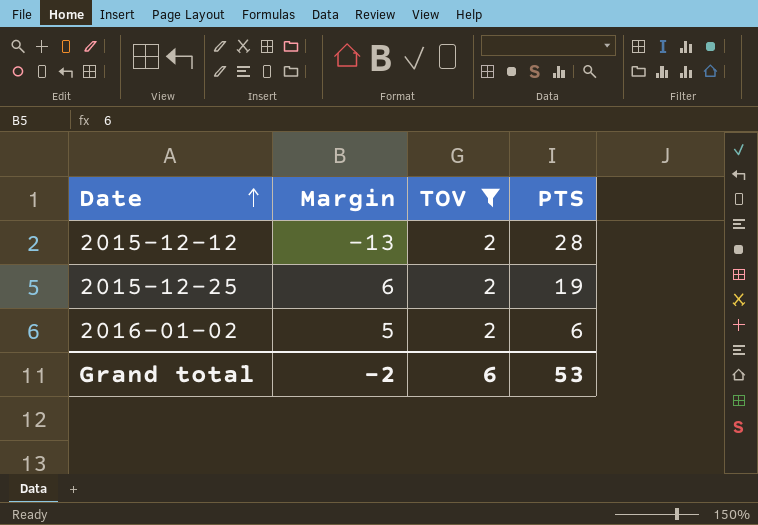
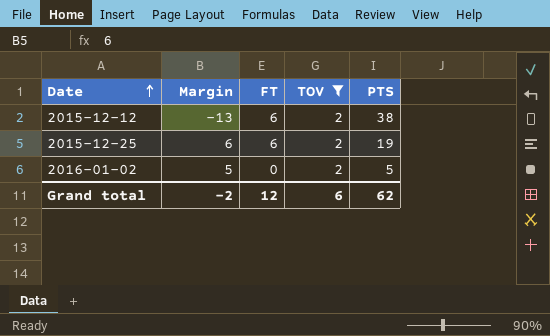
column FT | position: none -> 3
2015-12-12 | PTS: 28 -> 38
2016-01-02 | PTS: 6 -> 5
Grand total | PTS: 53 -> 62

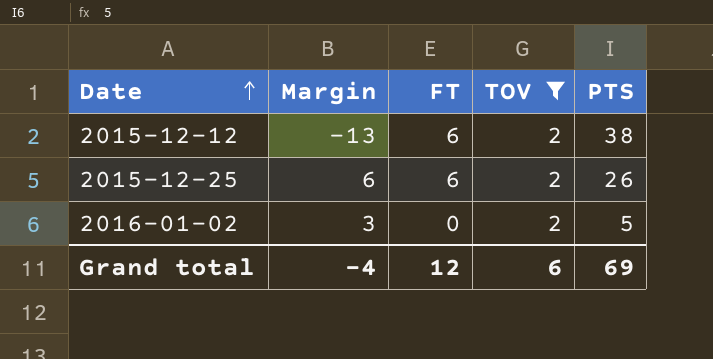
2015-12-25 | PTS: 19 -> 26
2016-01-02 | Margin: 5 -> 3
Grand total | Margin: -2 -> -4
Grand total | PTS: 62 -> 69

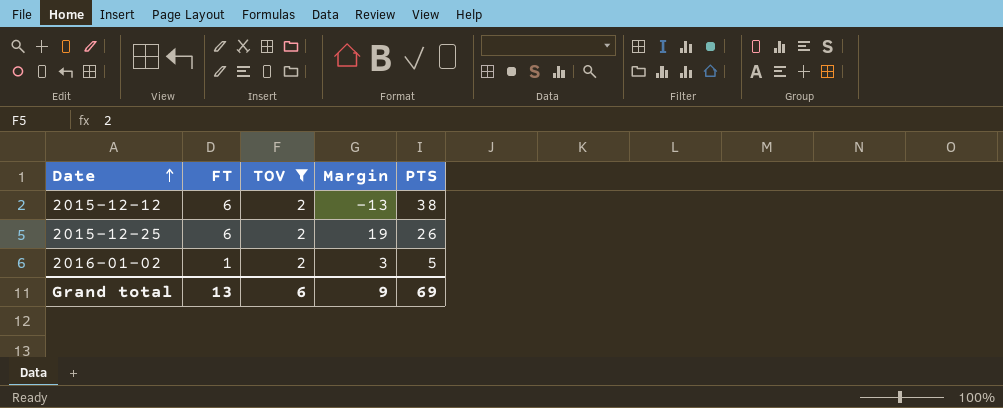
column Margin | position: 2 -> 4
2015-12-25 | Margin: 6 -> 19
2016-01-02 | FT: 0 -> 1
Grand total | FT: 12 -> 13
Grand total | Margin: -4 -> 9

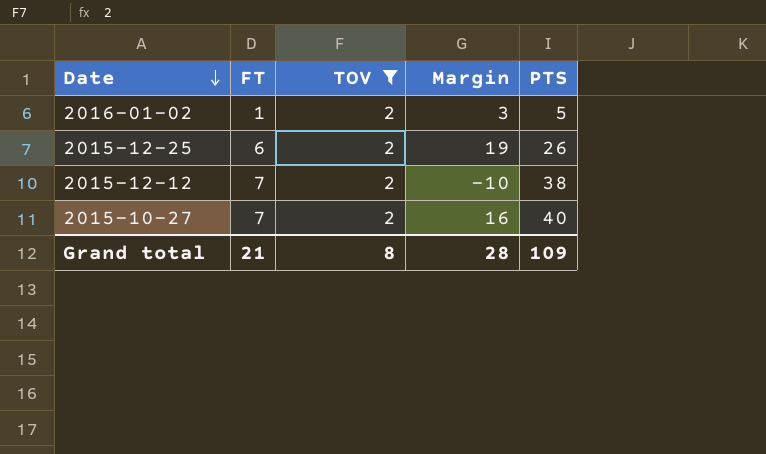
row order: Date ascending -> Date descending
2015-12-12 | FT: 6 -> 7
2015-12-12 | Margin: -13 -> -10
row 2015-10-27: none -> 7 | 2 | 16 | 40
Grand total | FT: 13 -> 21
Grand total | TOV: 6 -> 8
Grand total | Margin: 9 -> 28
Grand total | PTS: 69 -> 109

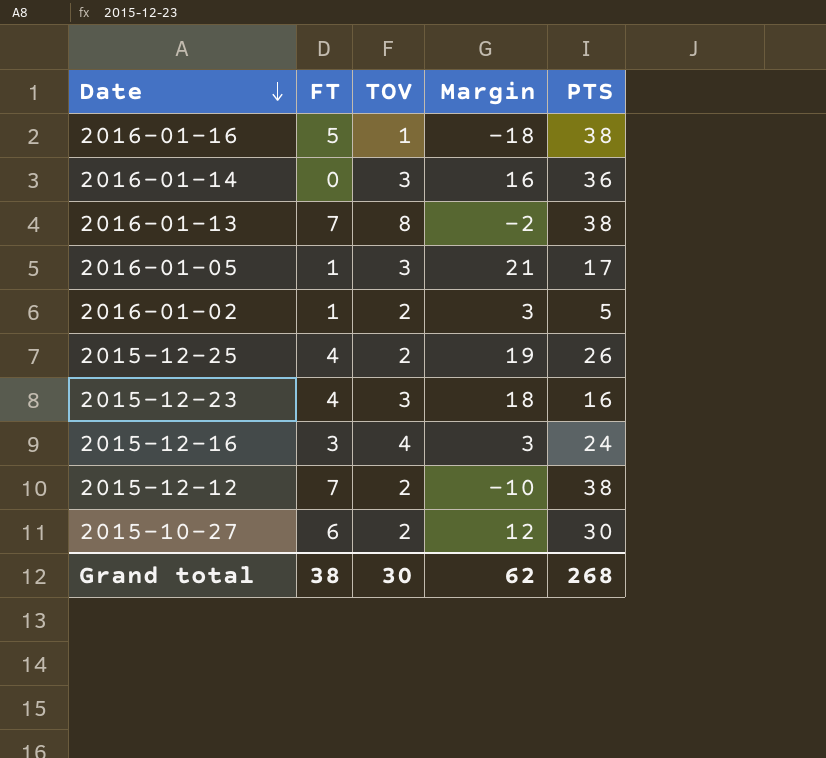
filter: TOV = 2 -> none
2015-12-25 | FT: 6 -> 4
2015-10-27 | FT: 7 -> 6
2015-10-27 | Margin: 16 -> 12
2015-10-27 | PTS: 40 -> 30
Grand total | FT: 21 -> 38
Grand total | TOV: 8 -> 30
Grand total | Margin: 28 -> 62
Grand total | PTS: 109 -> 268

